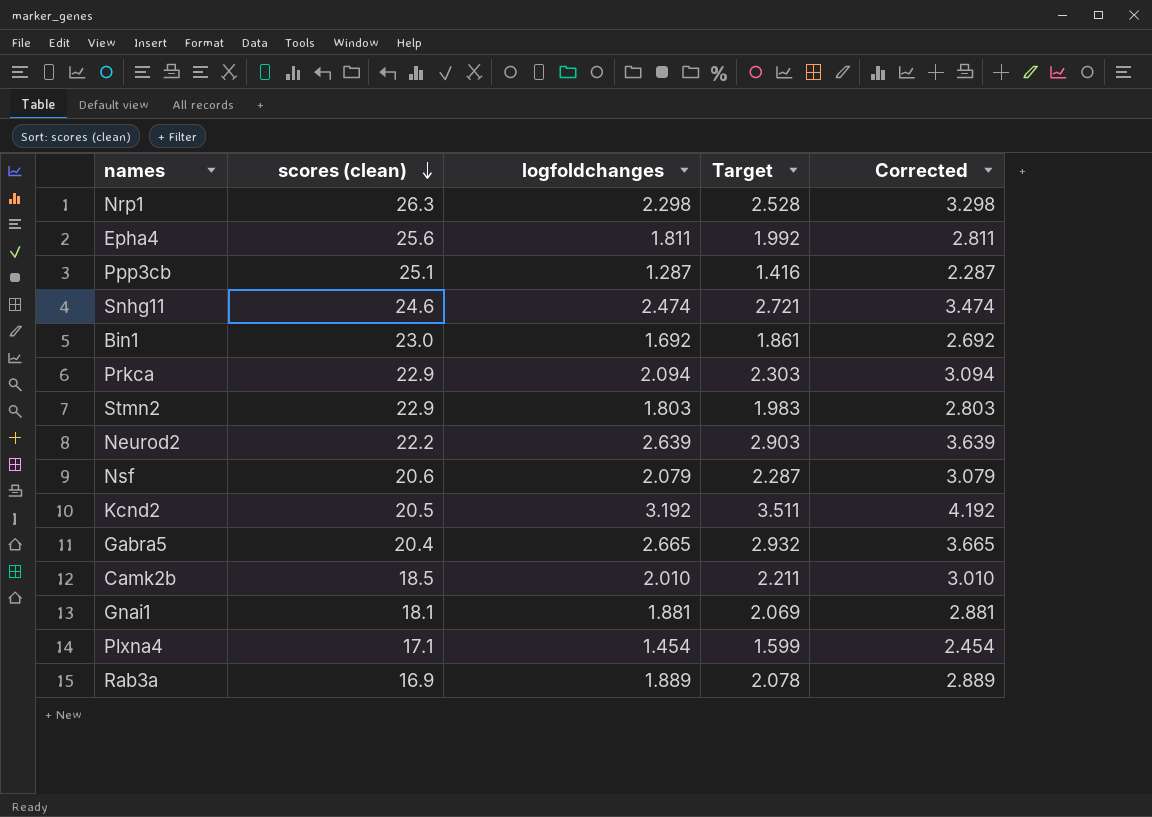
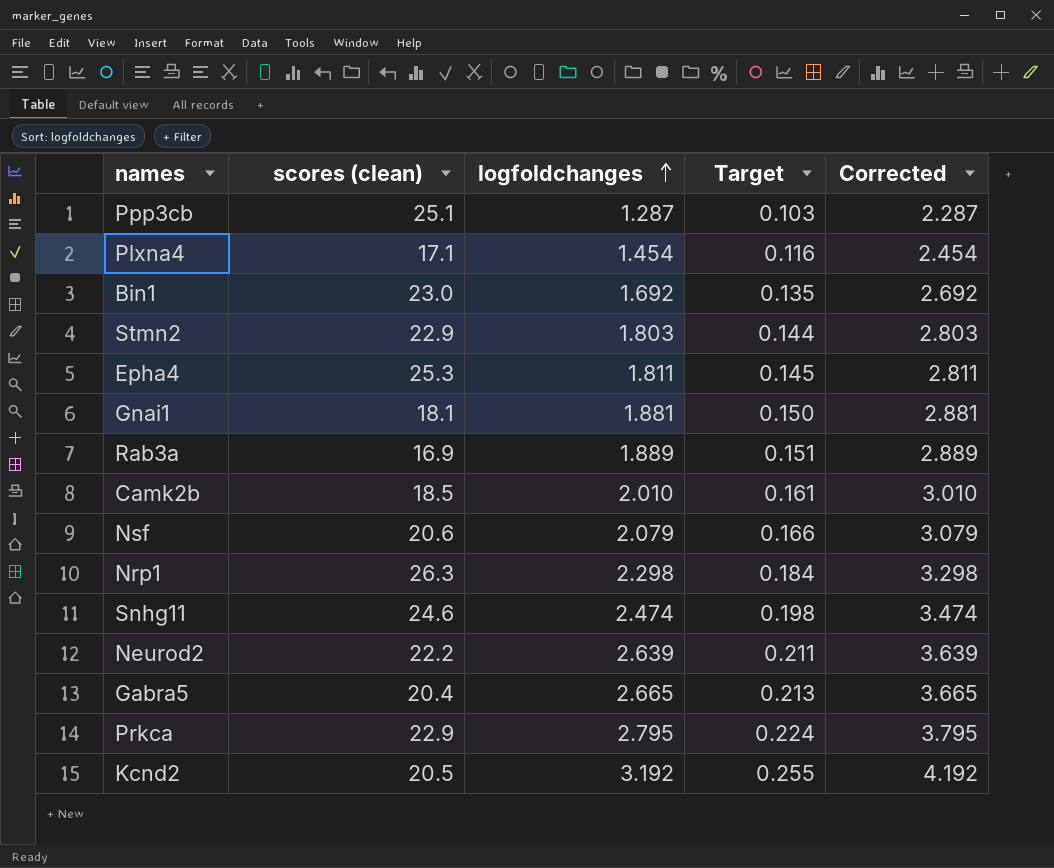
row order: scores (clean) descending -> logfoldchanges ascending
column Target | formula: [logfoldchanges] * 1.1 -> [logfoldchanges] * 0.08
Epha4 | scores (clean): 25.6 -> 25.3
Prkca | logfoldchanges: 2.094 -> 2.795
Prkca | Corrected: 3.094 -> 3.795

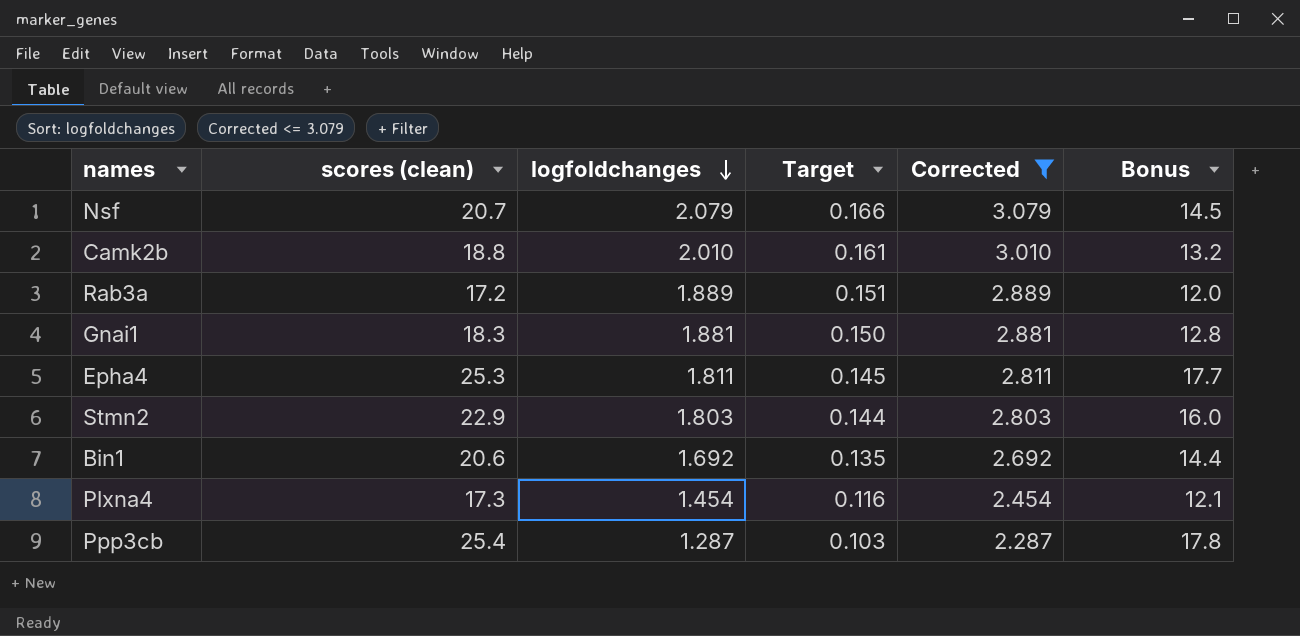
filter: none -> Corrected <= 3.079
row order: logfoldchanges ascending -> logfoldchanges descending
column Bonus | formula: none -> [scores (clean)] * 0.7
Nsf | scores (clean): 20.6 -> 20.7
Camk2b | scores (clean): 18.5 -> 18.8
Rab3a | scores (clean): 16.9 -> 17.2
Gnai1 | scores (clean): 18.1 -> 18.3
Bin1 | scores (clean): 23.0 -> 20.6
Plxna4 | scores (clean): 17.1 -> 17.3
Ppp3cb | scores (clean): 25.1 -> 25.4

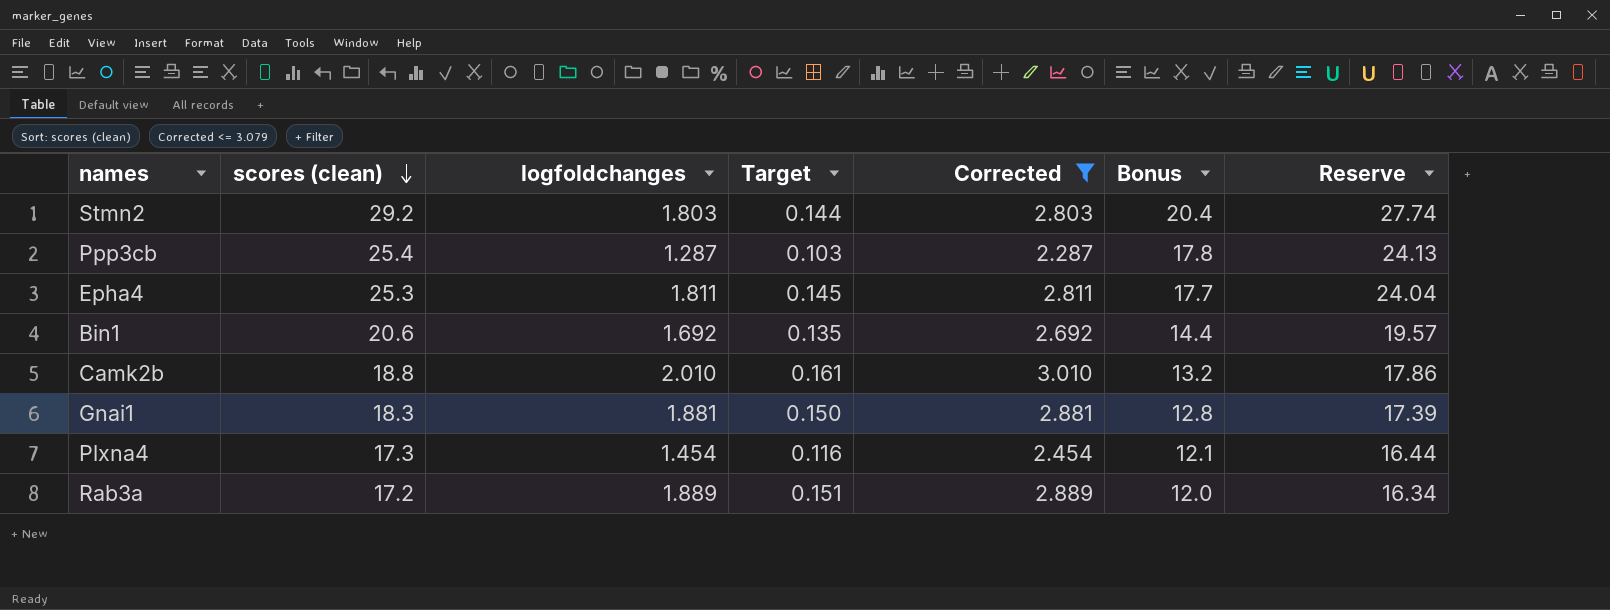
row order: logfoldchanges descending -> scores (clean) descending
column Reserve | formula: none -> [scores (clean)] * 0.95
row Nsf: 20.7 | 2.079 | 0.166 | 3.079 | 14.5 -> none
Stmn2 | scores (clean): 22.9 -> 29.2
Stmn2 | Bonus: 16.0 -> 20.4

